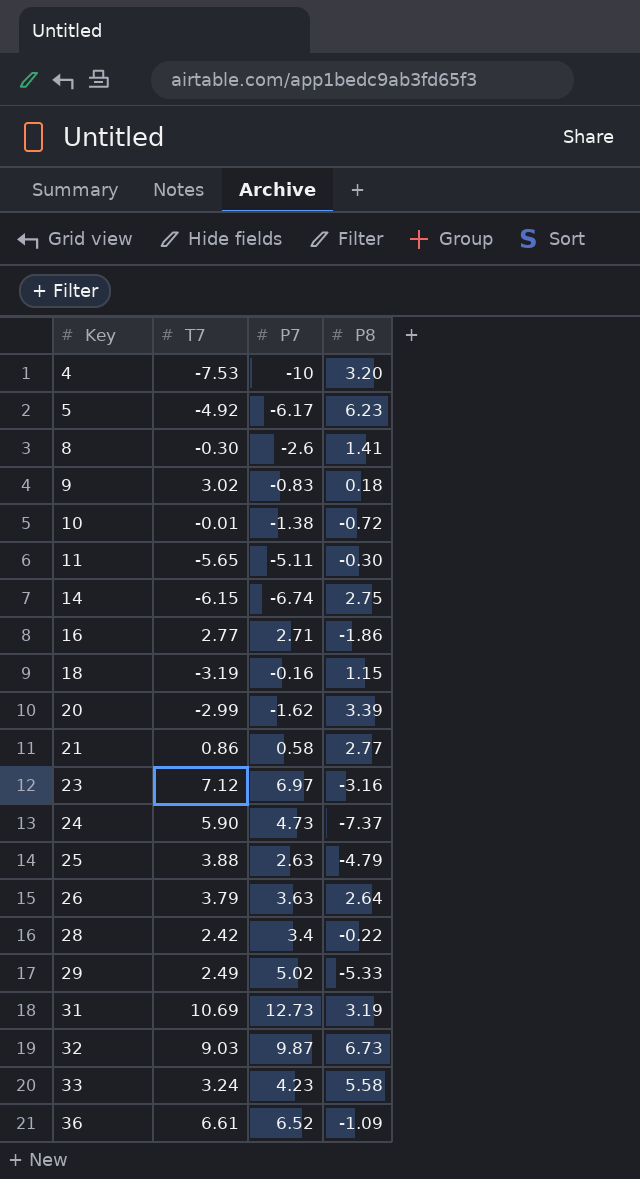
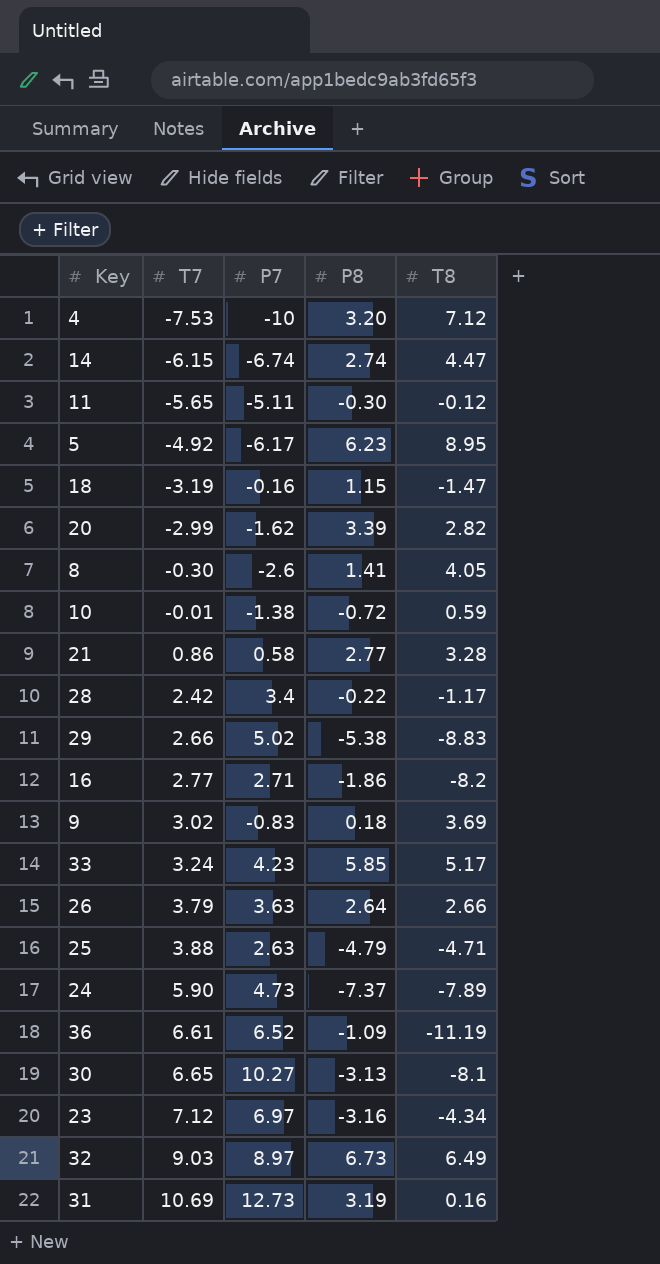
row order: Key ascending -> T7 ascending
column T8 | position: none -> 5
14 | P8: 2.75 -> 2.74
29 | T7: 2.49 -> 2.66
29 | P8: -5.33 -> -5.38
33 | P8: 5.58 -> 5.85
row 30: none -> 6.65 | 10.27 | -3.13 | -8.1
32 | P7: 9.87 -> 8.97

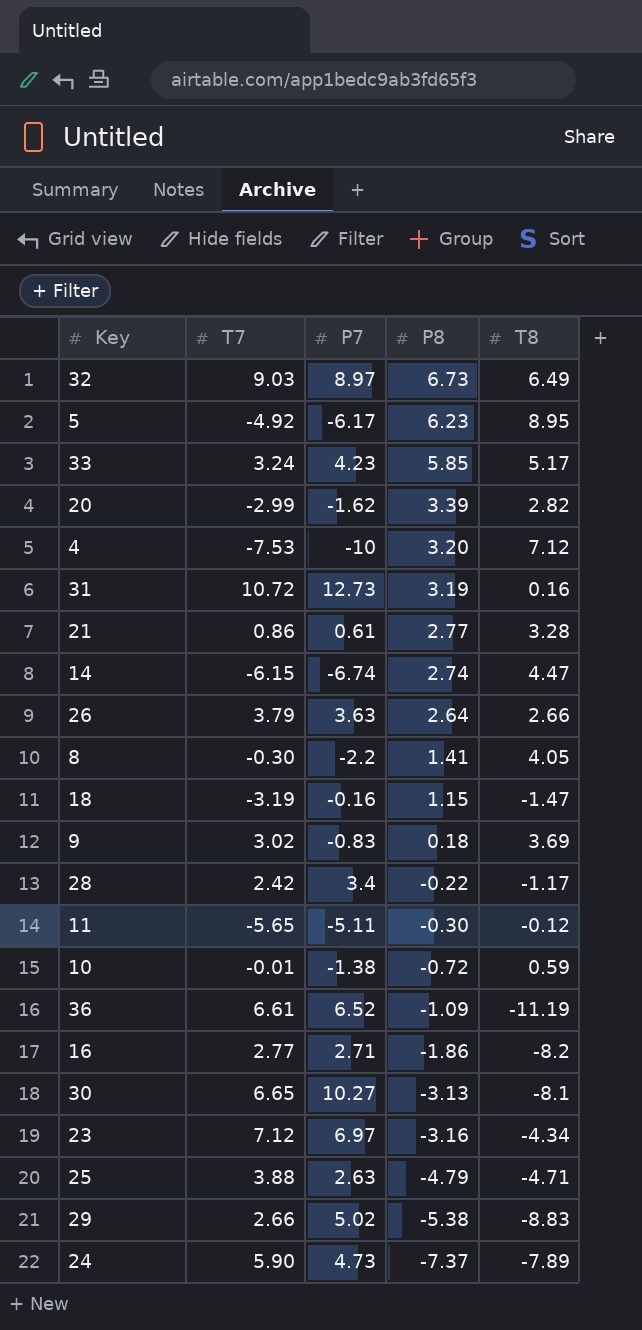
row order: T7 ascending -> P8 descending
31 | T7: 10.69 -> 10.72
21 | P7: 0.58 -> 0.61
8 | P7: -2.6 -> -2.2

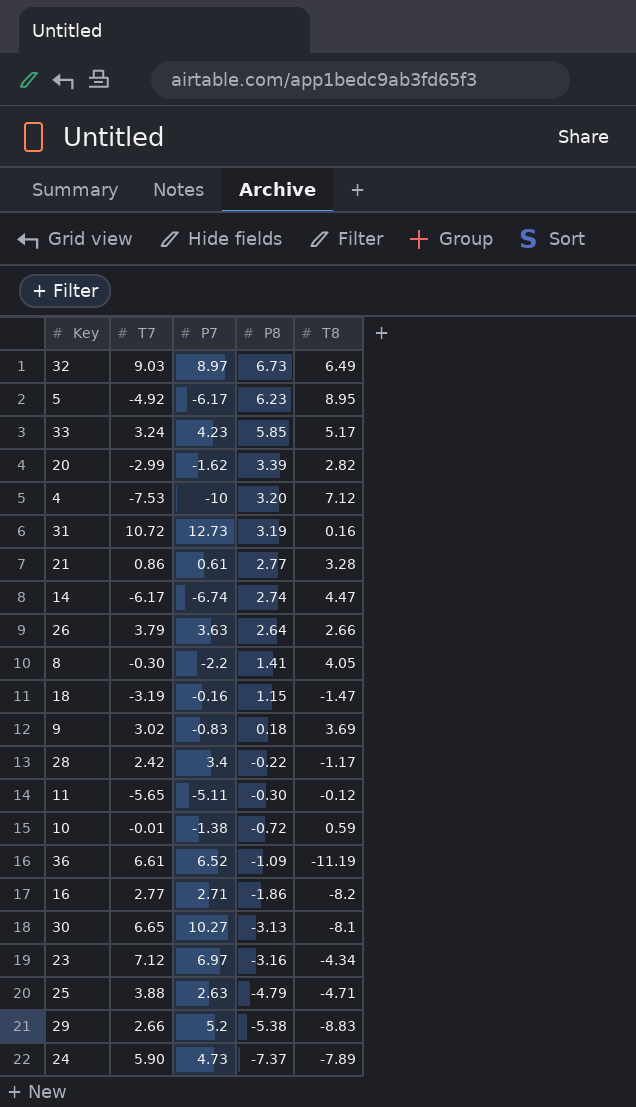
14 | T7: -6.15 -> -6.17
29 | P7: 5.02 -> 5.2

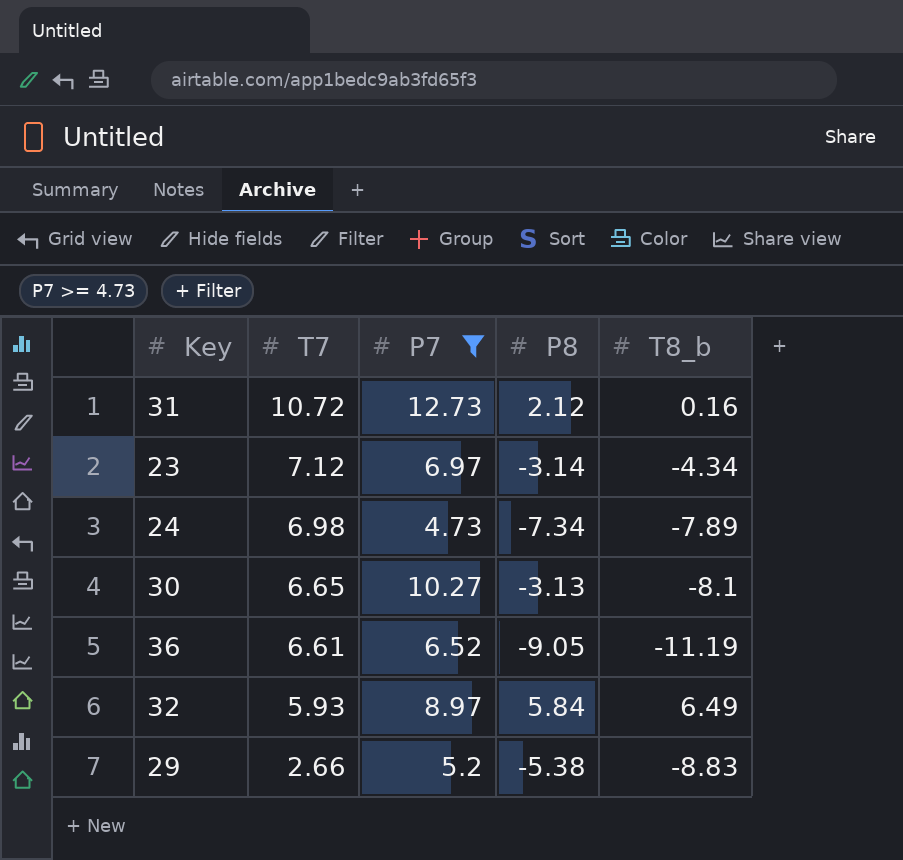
filter: none -> P7 >= 4.73
row order: P8 descending -> T7 descending
column name: T8 -> T8_b
31 | P8: 3.19 -> 2.12
23 | P8: -3.16 -> -3.14
24 | T7: 5.90 -> 6.98
24 | P8: -7.37 -> -7.34
36 | P8: -1.09 -> -9.05
32 | T7: 9.03 -> 5.93
32 | P8: 6.73 -> 5.84

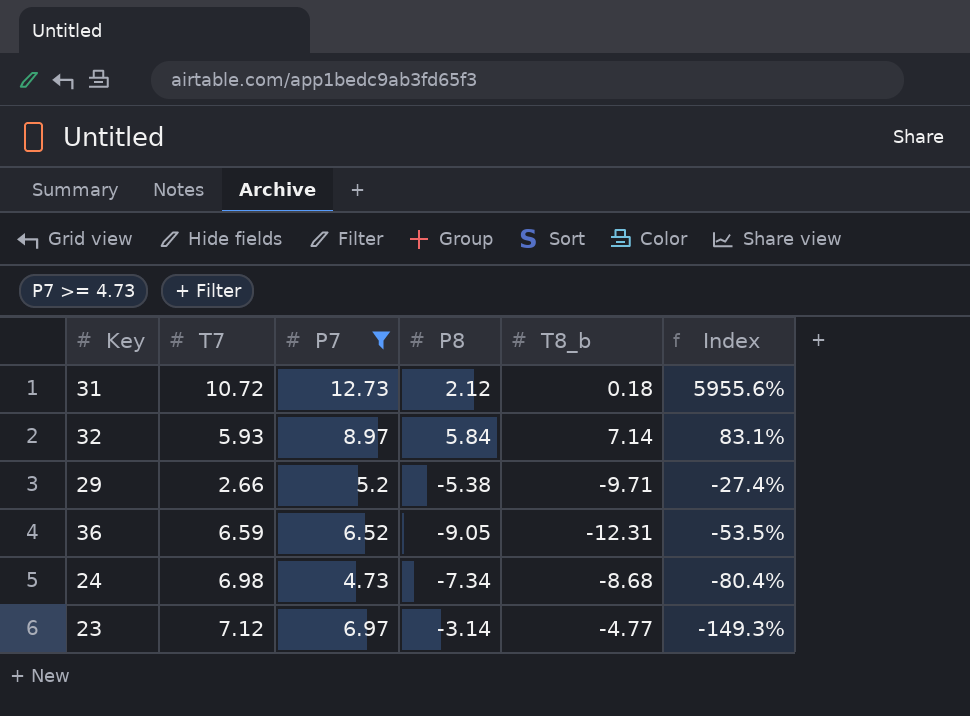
row order: T7 descending -> Index descending
column Index | formula: none -> [T7] / [T8_b]
row 30: 6.65 | 10.27 | -3.13 | -8.1 -> none
31 | T8_b: 0.16 -> 0.18
32 | T8_b: 6.49 -> 7.14
29 | T8_b: -8.83 -> -9.71
36 | T7: 6.61 -> 6.59
36 | T8_b: -11.19 -> -12.31
24 | T8_b: -7.89 -> -8.68
23 | T8_b: -4.34 -> -4.77

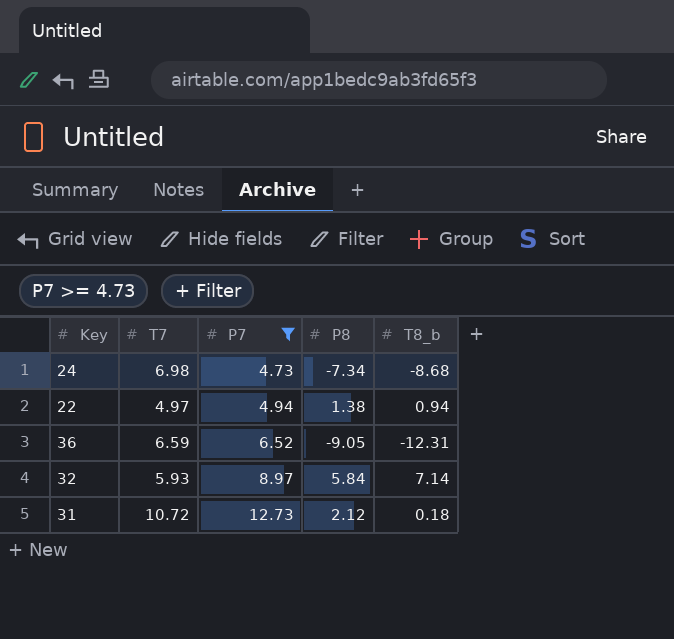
row order: Index descending -> P7 ascending
column Index | formula: [T7] / [T8_b] -> none
row 29: 2.66 | 5.2 | -5.38 | -9.71 | -27.4% -> none
row 23: 7.12 | 6.97 | -3.14 | -4.77 | -149.3% -> none
row 22: none -> 4.97 | 4.94 | 1.38 | 0.94

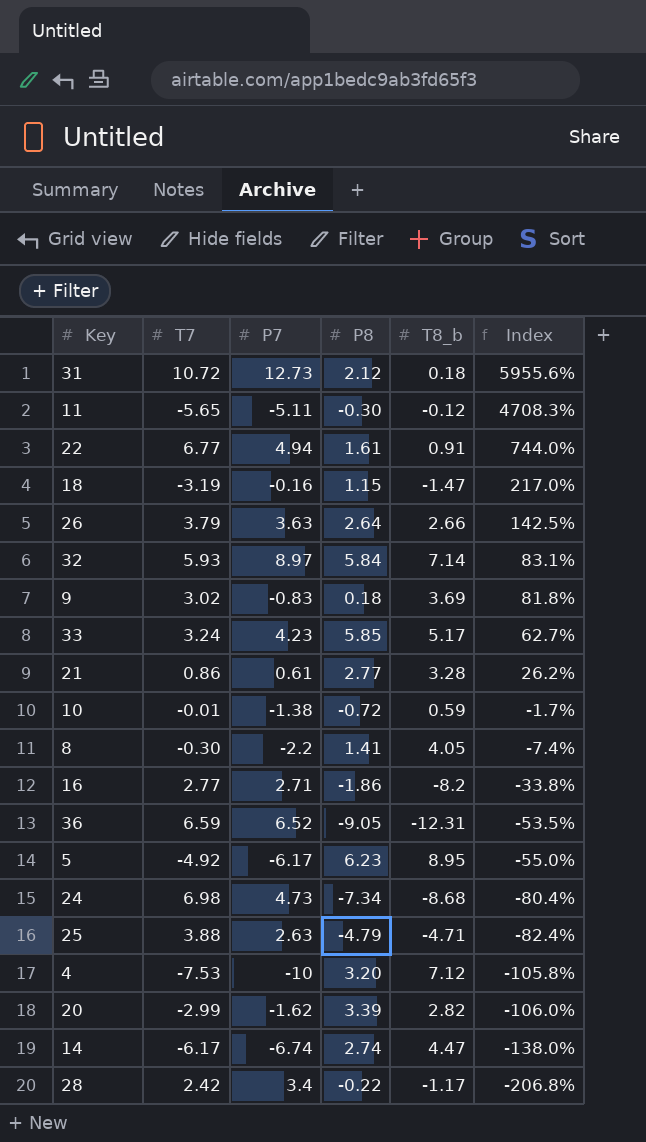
filter: P7 >= 4.73 -> none
row order: P7 ascending -> Index descending
column Index | formula: none -> [T7] / [T8_b]
22 | T7: 4.97 -> 6.77
22 | P8: 1.38 -> 1.61
22 | T8_b: 0.94 -> 0.91

